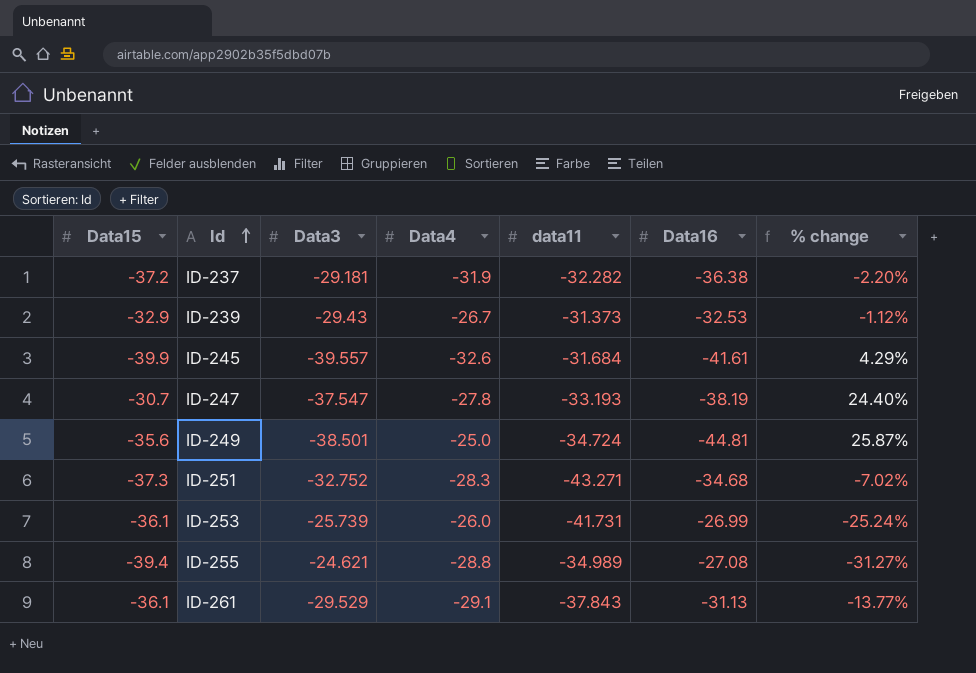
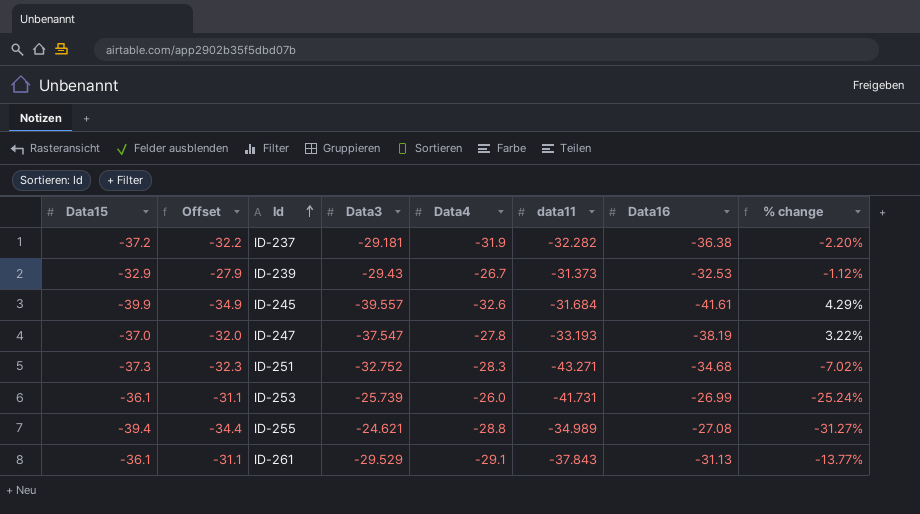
column Offset | formula: none -> [Data15] + 5
row ID-249: -35.6 | -38.501 | -25.0 | -34.724 | -44.81 | 25.87% -> none
ID-247 | Data15: -30.7 -> -37.0
ID-247 | % change: 24.40% -> 3.22%

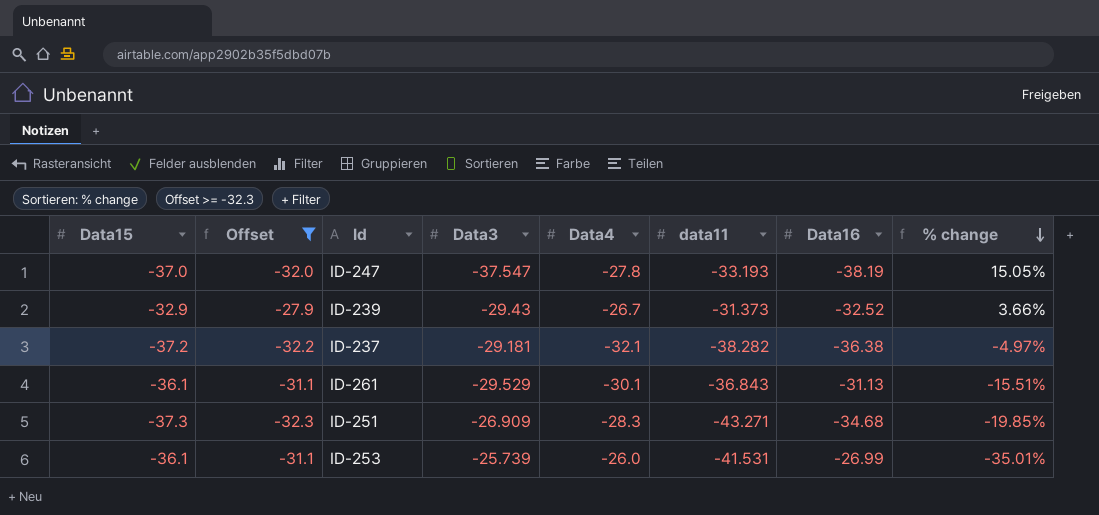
filter: none -> Offset >= -32.3
row order: Id ascending -> % change descending
column % change | formula: ([Data16] - [Data15]) / [Data15] -> ([Data16] - [data11]) / [data11]
ID-239 | Data16: -32.53 -> -32.52
ID-237 | Data4: -31.9 -> -32.1
ID-237 | data11: -32.282 -> -38.282
ID-261 | Data4: -29.1 -> -30.1
ID-261 | data11: -37.843 -> -36.843
ID-251 | Data3: -32.752 -> -26.909
ID-253 | data11: -41.731 -> -41.531

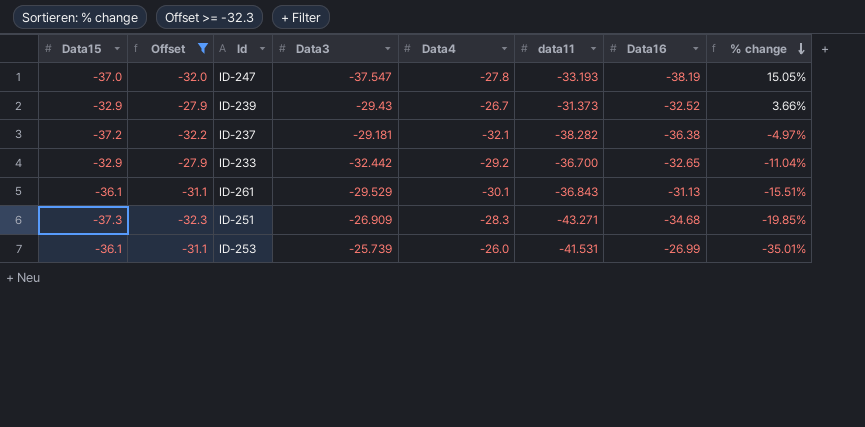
row ID-233: none -> -32.9 | -27.9 | -32.442 | -29.2 | -36.700 | -32.65 | -11.04%

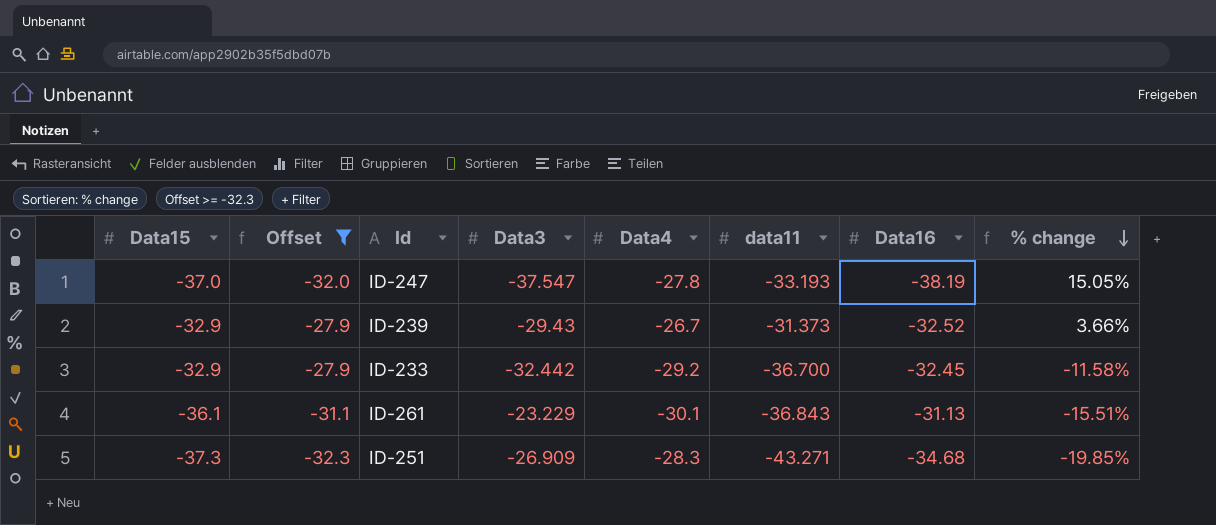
row ID-237: -37.2 | -32.2 | -29.181 | -32.1 | -38.282 | -36.38 | -4.97% -> none
row ID-253: -36.1 | -31.1 | -25.739 | -26.0 | -41.531 | -26.99 | -35.01% -> none
ID-233 | Data16: -32.65 -> -32.45
ID-233 | % change: -11.04% -> -11.58%
ID-261 | Data3: -29.529 -> -23.229

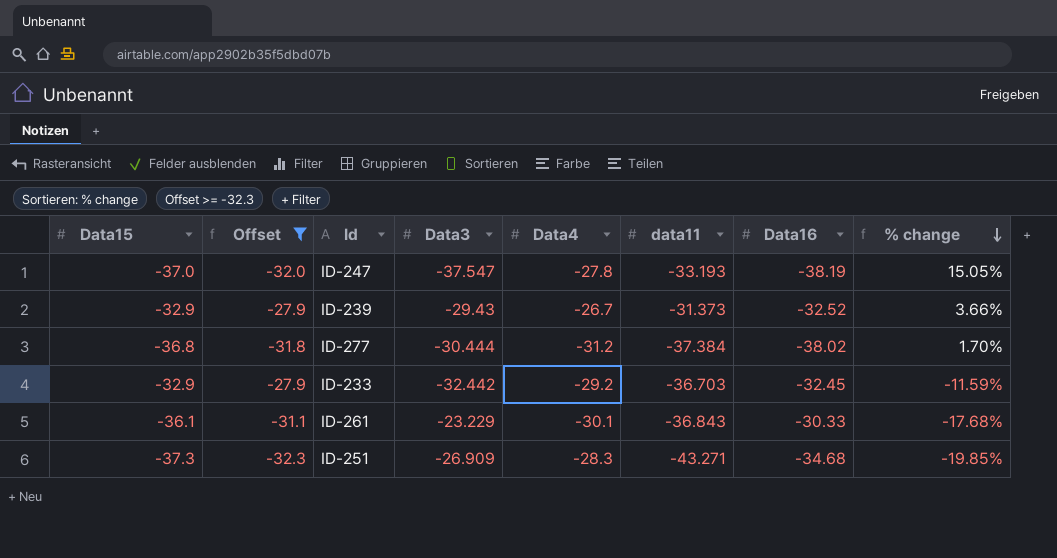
row ID-277: none -> -36.8 | -31.8 | -30.444 | -31.2 | -37.384 | -38.02 | 1.70%
ID-233 | data11: -36.700 -> -36.703
ID-233 | % change: -11.58% -> -11.59%
ID-261 | Data16: -31.13 -> -30.33
ID-261 | % change: -15.51% -> -17.68%

